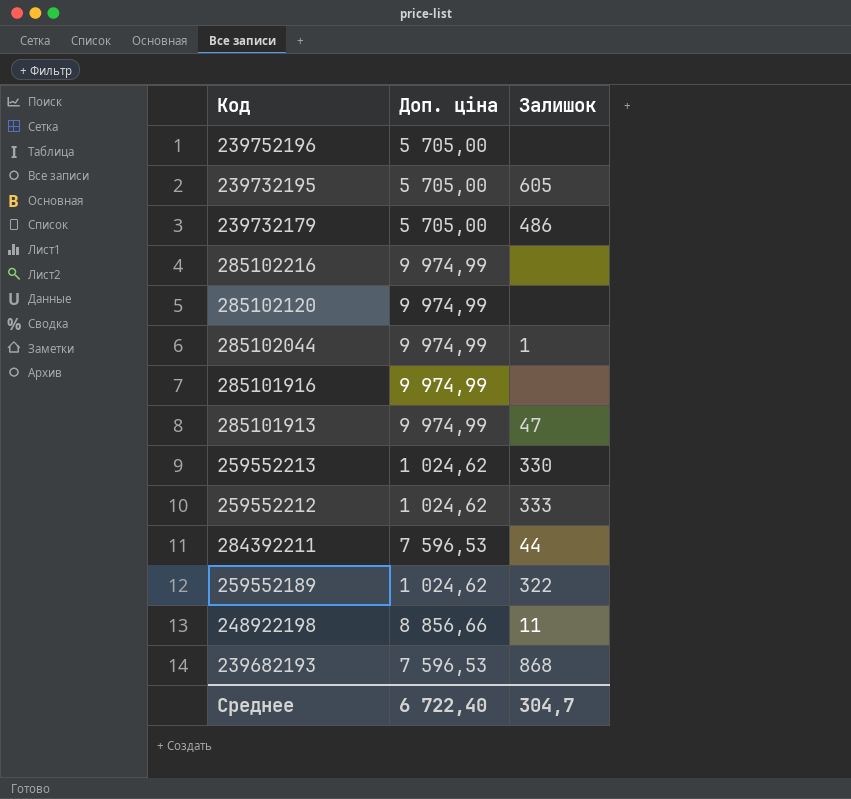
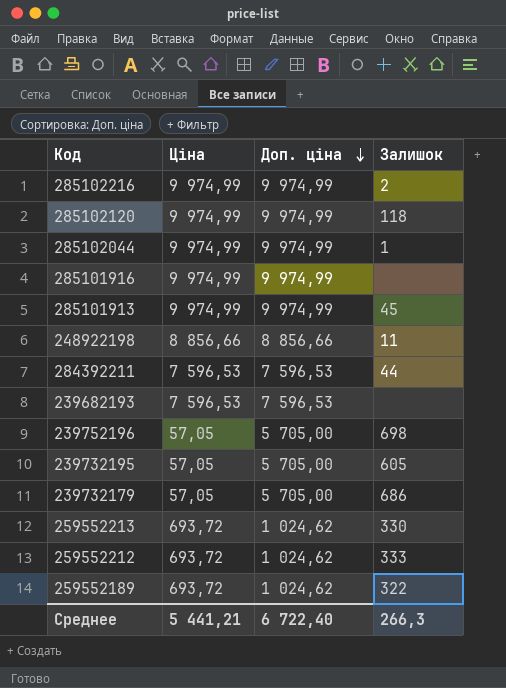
row order: none -> Доп. ціна descending
column Ціна | position: none -> 2
285102216 | Залишок: none -> 2
285102120 | Залишок: none -> 118
285101913 | Залишок: 47 -> 45
239682193 | Залишок: 868 -> none
239752196 | Залишок: none -> 698
239732179 | Залишок: 486 -> 686
Среднее | Залишок: 304,7 -> 266,3

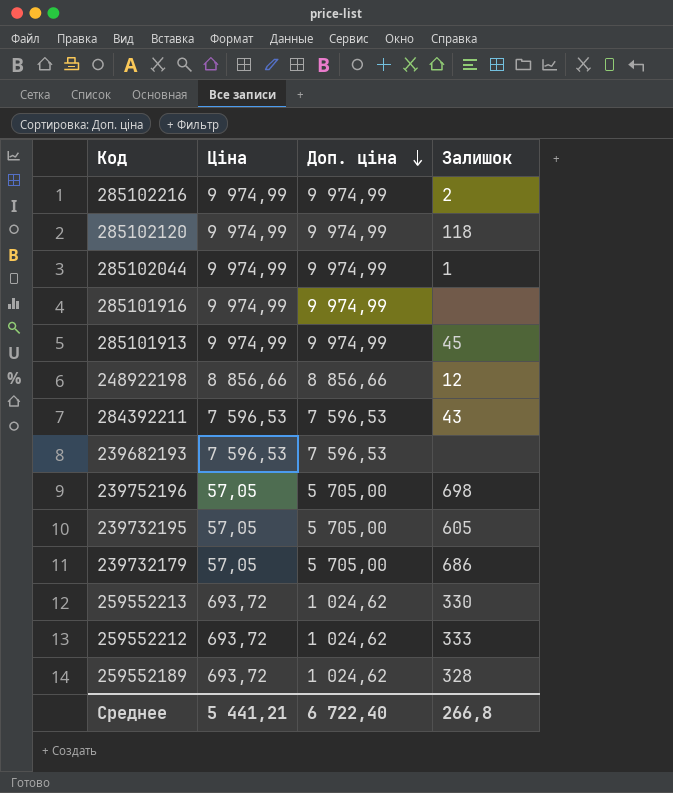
248922198 | Залишок: 11 -> 12
284392211 | Залишок: 44 -> 43
259552189 | Залишок: 322 -> 328
Среднее | Залишок: 266,3 -> 266,8

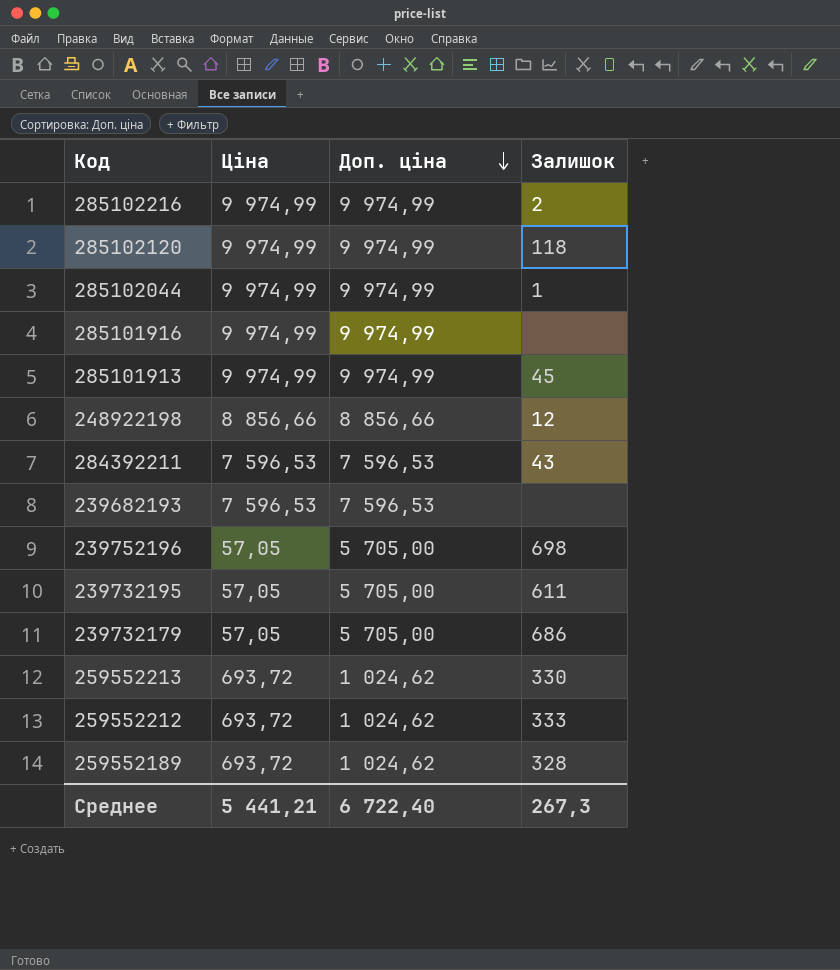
239732195 | Залишок: 605 -> 611
Среднее | Залишок: 266,8 -> 267,3

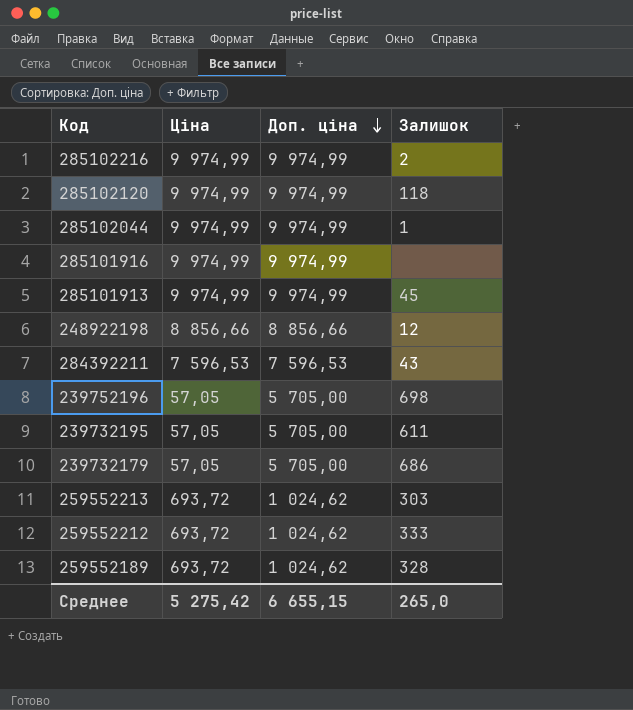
row 239682193: 7 596,53 | 7 596,53 | none -> none
259552213 | Залишок: 330 -> 303
Среднее | Ціна: 5 441,21 -> 5 275,42
Среднее | Доп. ціна: 6 722,40 -> 6 655,15
Среднее | Залишок: 267,3 -> 265,0

